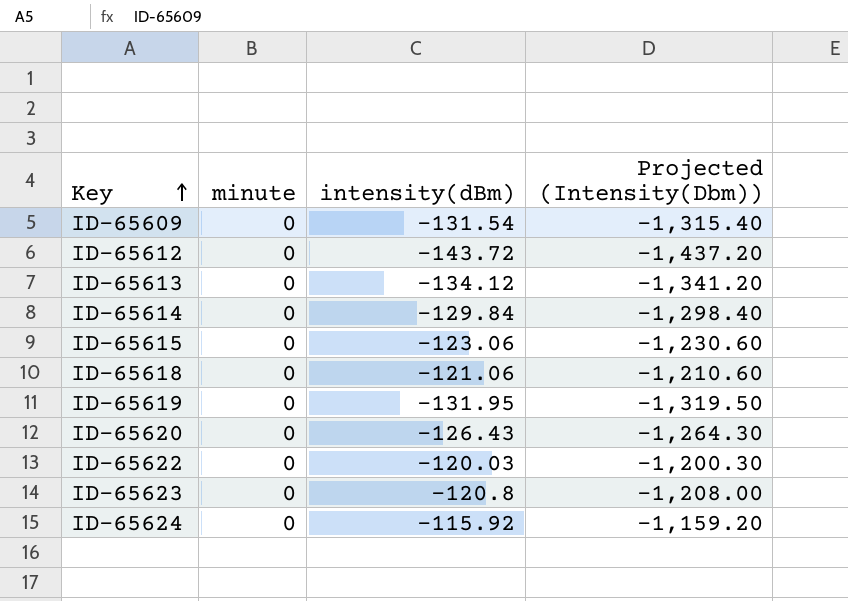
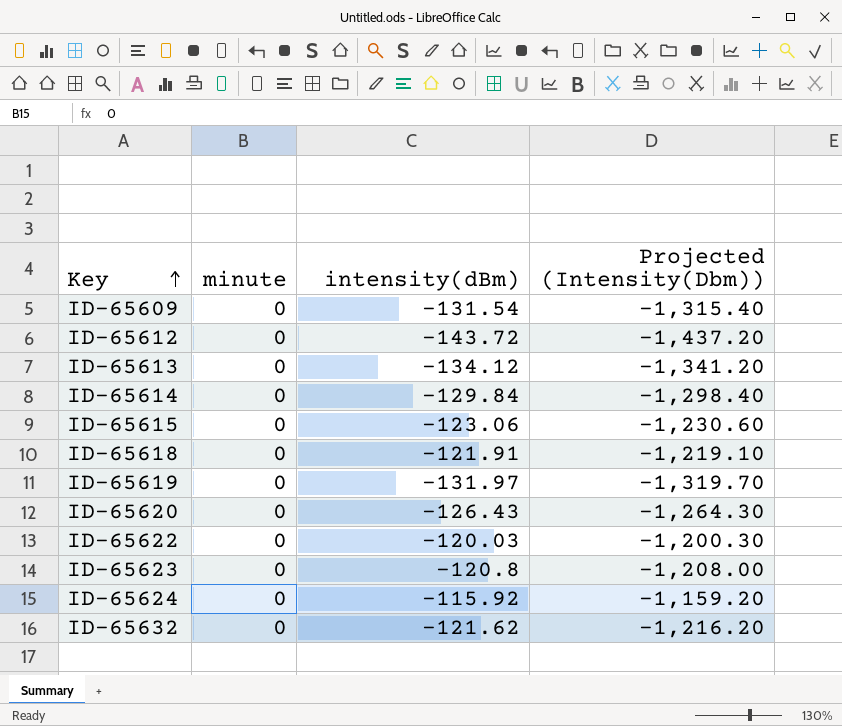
ID-65618 | intensity(dBm): -121.06 -> -121.91
ID-65618 | Projected (Intensity(Dbm)): -1,210.60 -> -1,219.10
ID-65619 | intensity(dBm): -131.95 -> -131.97
ID-65619 | Projected (Intensity(Dbm)): -1,319.50 -> -1,319.70
row ID-65632: none -> 0 | -121.62 | -1,216.20

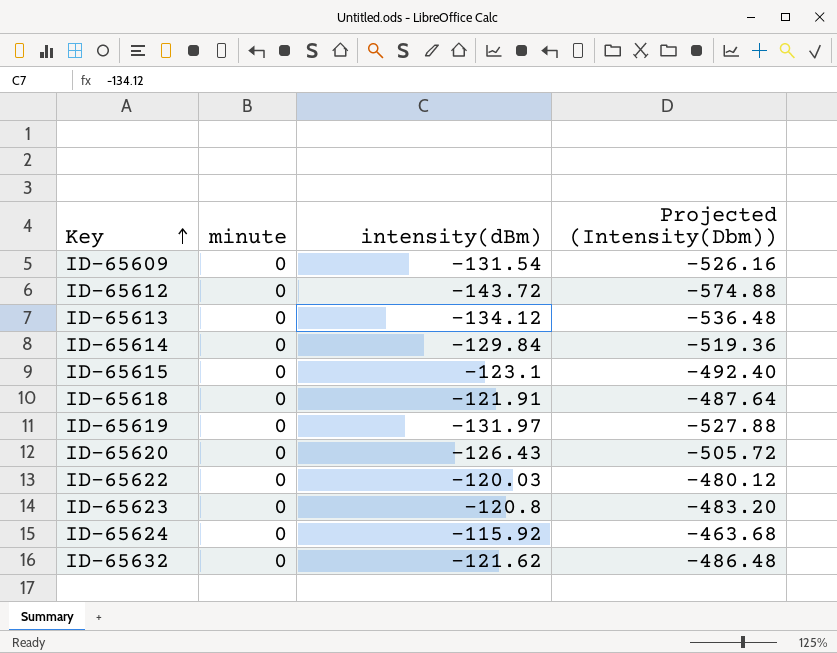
column Projected (Intensity(Dbm)) | formula: [intensity(dBm)] * 10 -> [intensity(dBm)] * 4
ID-65615 | intensity(dBm): -123.06 -> -123.1

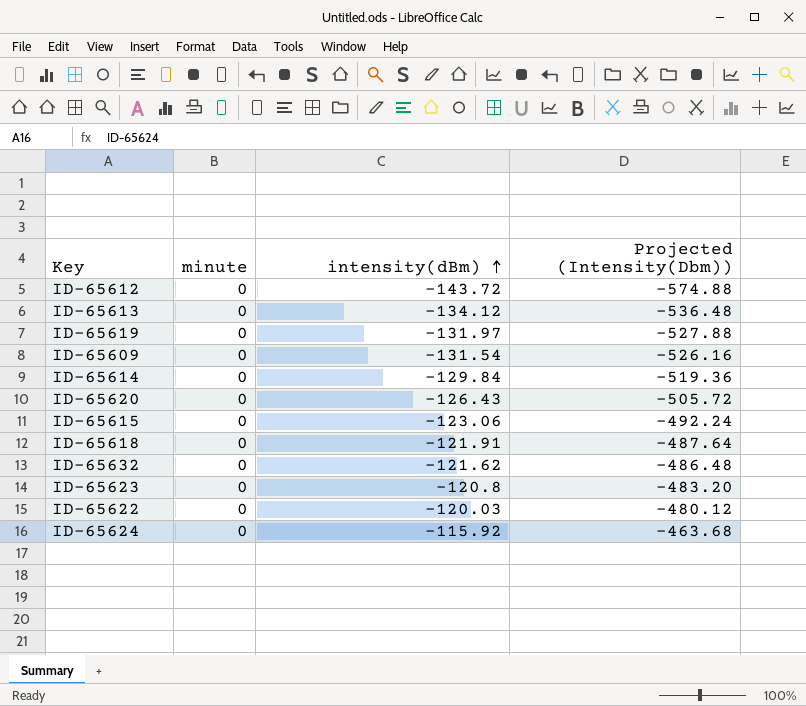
row order: Key ascending -> intensity(dBm) ascending
ID-65615 | intensity(dBm): -123.1 -> -123.06
ID-65615 | Projected (Intensity(Dbm)): -492.40 -> -492.24

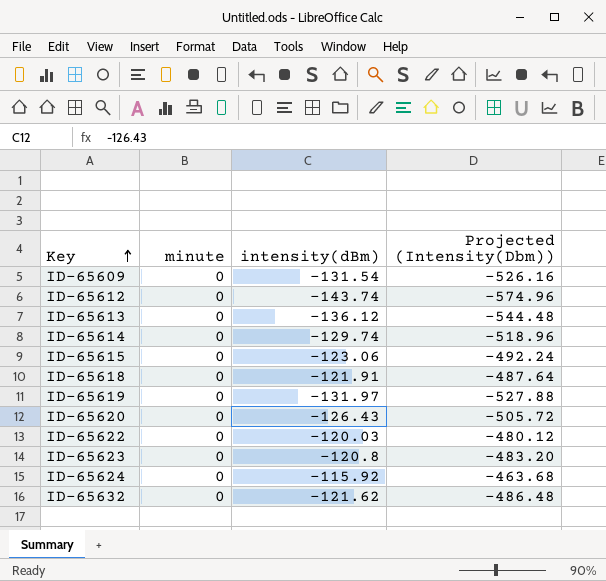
row order: intensity(dBm) ascending -> Key ascending
ID-65612 | intensity(dBm): -143.72 -> -143.74
ID-65612 | Projected (Intensity(Dbm)): -574.88 -> -574.96
ID-65613 | intensity(dBm): -134.12 -> -136.12
ID-65613 | Projected (Intensity(Dbm)): -536.48 -> -544.48
ID-65614 | intensity(dBm): -129.84 -> -129.74
ID-65614 | Projected (Intensity(Dbm)): -519.36 -> -518.96

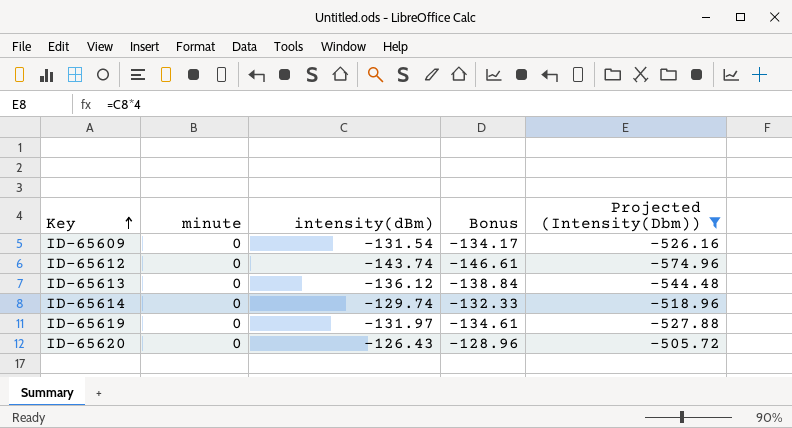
filter: none -> Projected (Intensity(Dbm)) <= -505.72
column Bonus | formula: none -> [intensity(dBm)] * 1.02

